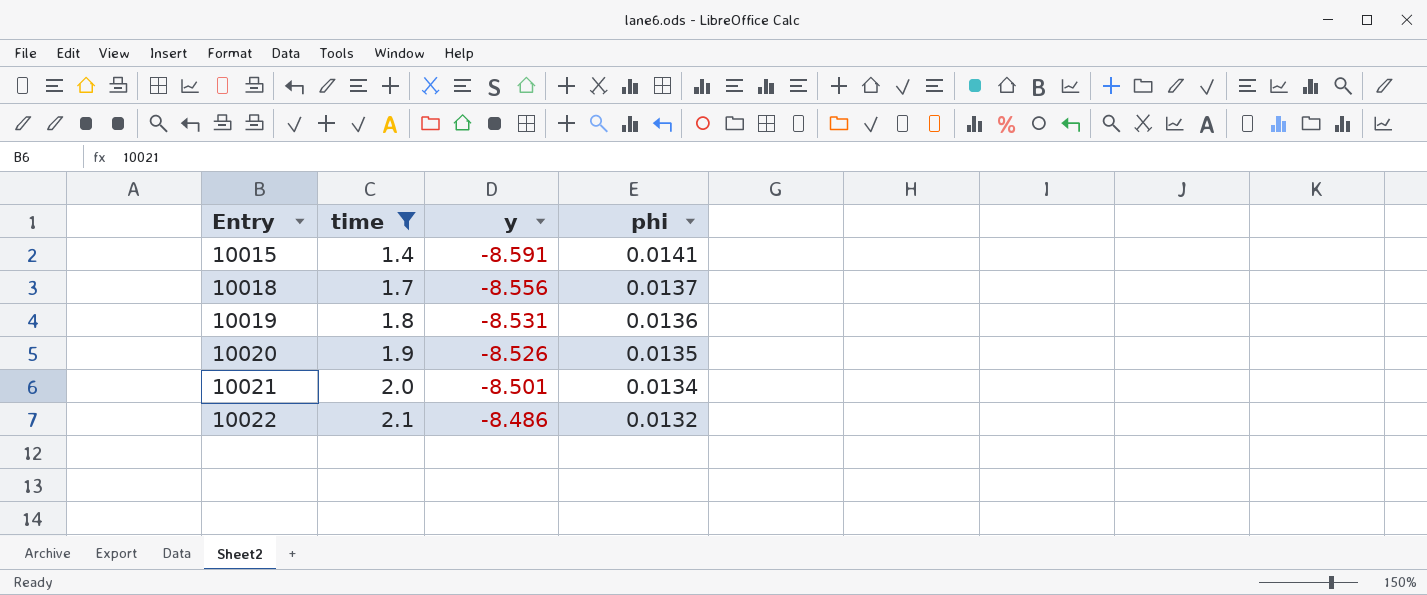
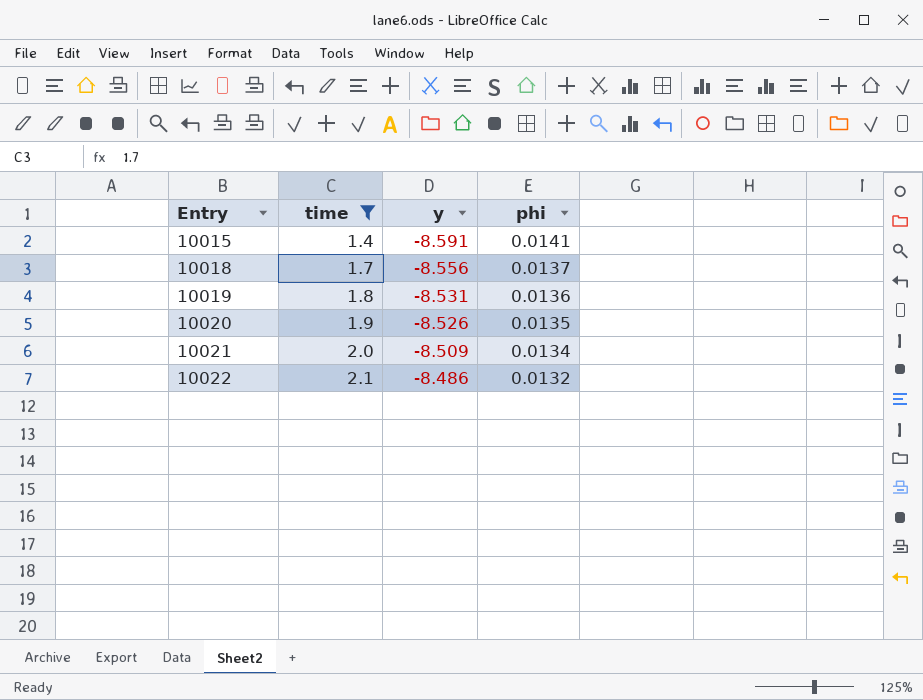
10021 | y: -8.501 -> -8.509

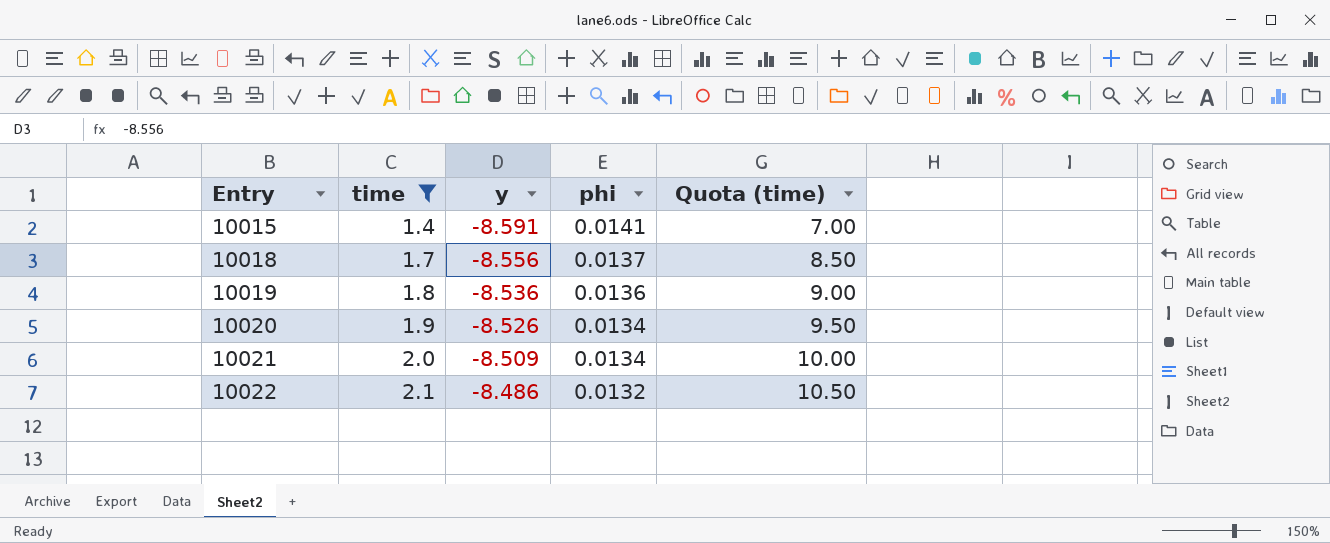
column Quota (time) | formula: none -> [time] * 5
10019 | y: -8.531 -> -8.536
10020 | phi: 0.0135 -> 0.0134

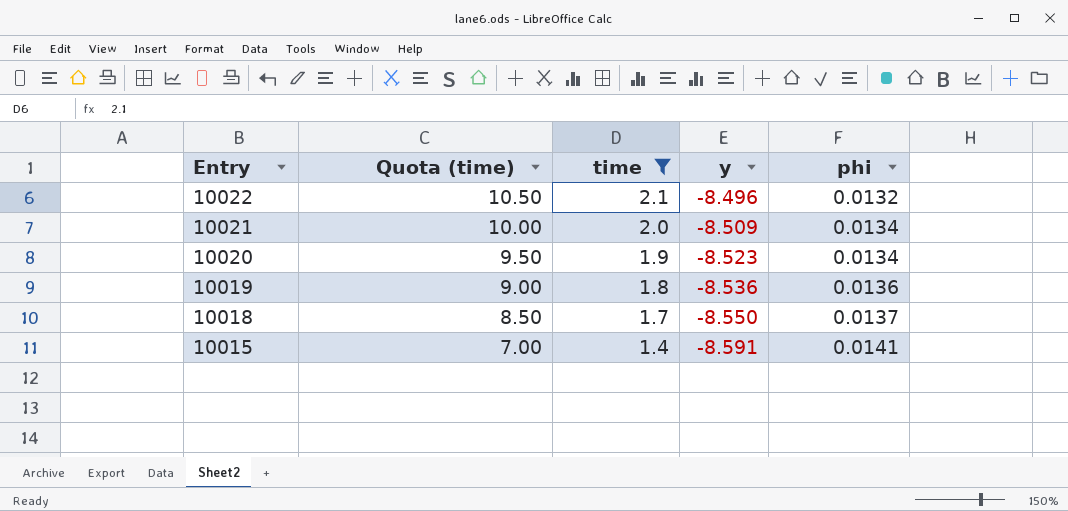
row order: Entry ascending -> Entry descending
column Quota (time) | position: 5 -> 2
10022 | y: -8.486 -> -8.496
10020 | y: -8.526 -> -8.523
10018 | y: -8.556 -> -8.550

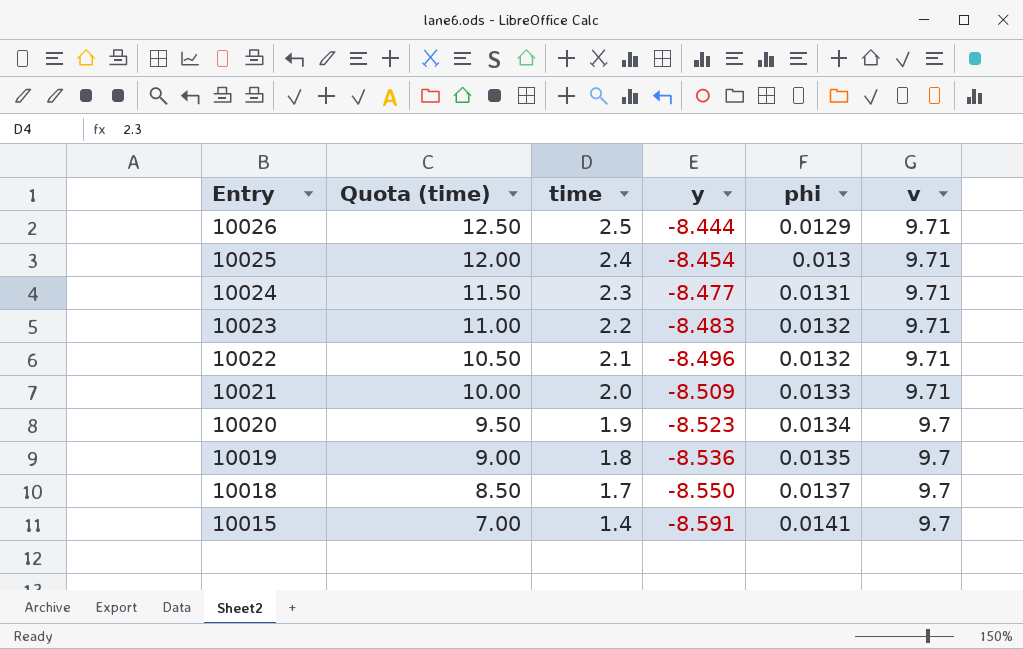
filter: time <= 2.1 -> none
column v | position: none -> 6
10021 | phi: 0.0134 -> 0.0133
10019 | phi: 0.0136 -> 0.0135

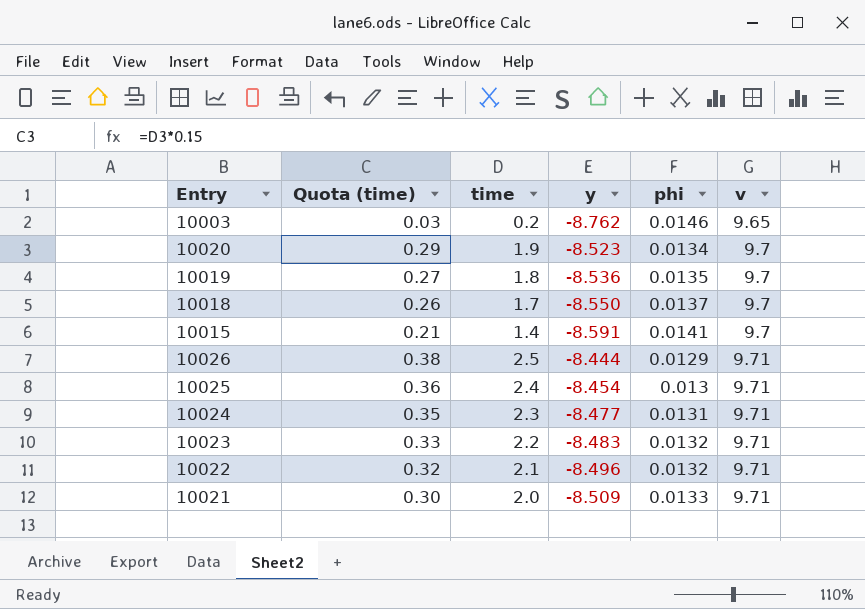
row order: Entry descending -> v ascending
column Quota (time) | formula: [time] * 5 -> [time] * 0.15
row 10003: none -> 0.03 | 0.2 | -8.762 | 0.0146 | 9.65

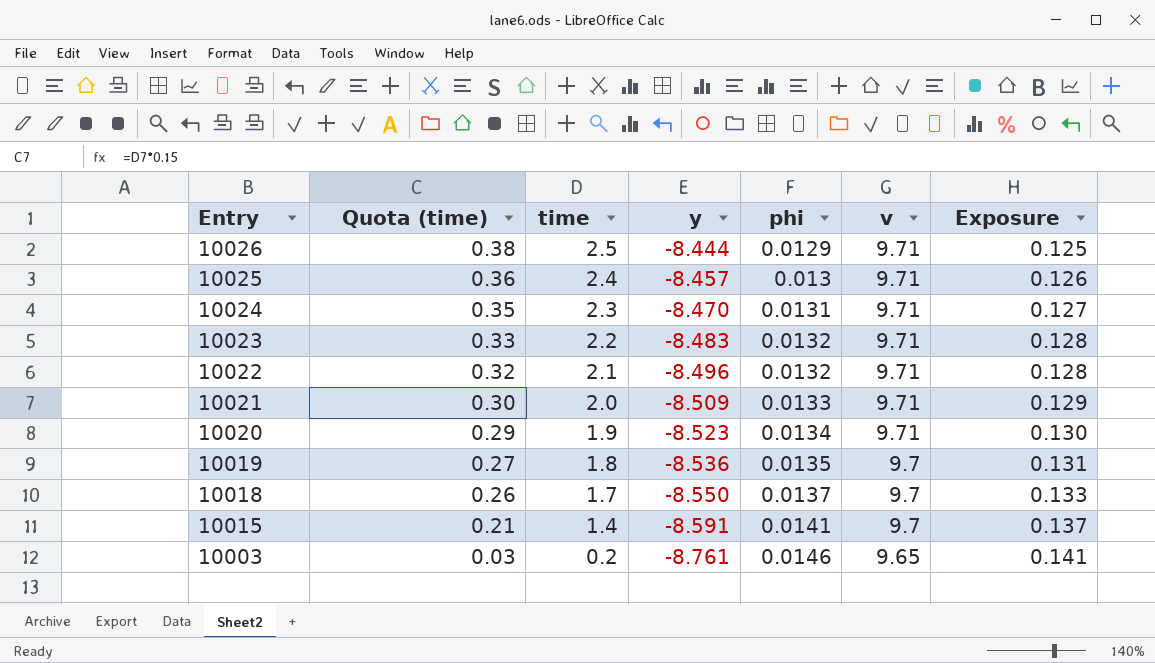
row order: v ascending -> Entry descending
column Exposure | formula: none -> [phi] * [v]
10025 | y: -8.454 -> -8.457
10024 | y: -8.477 -> -8.470
10020 | v: 9.7 -> 9.71
10003 | y: -8.762 -> -8.761

